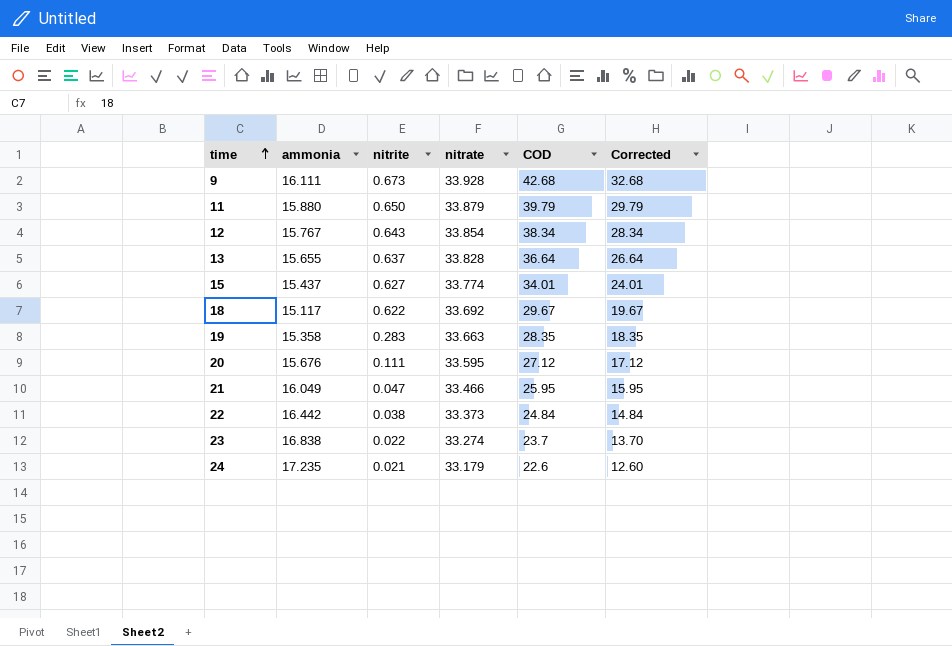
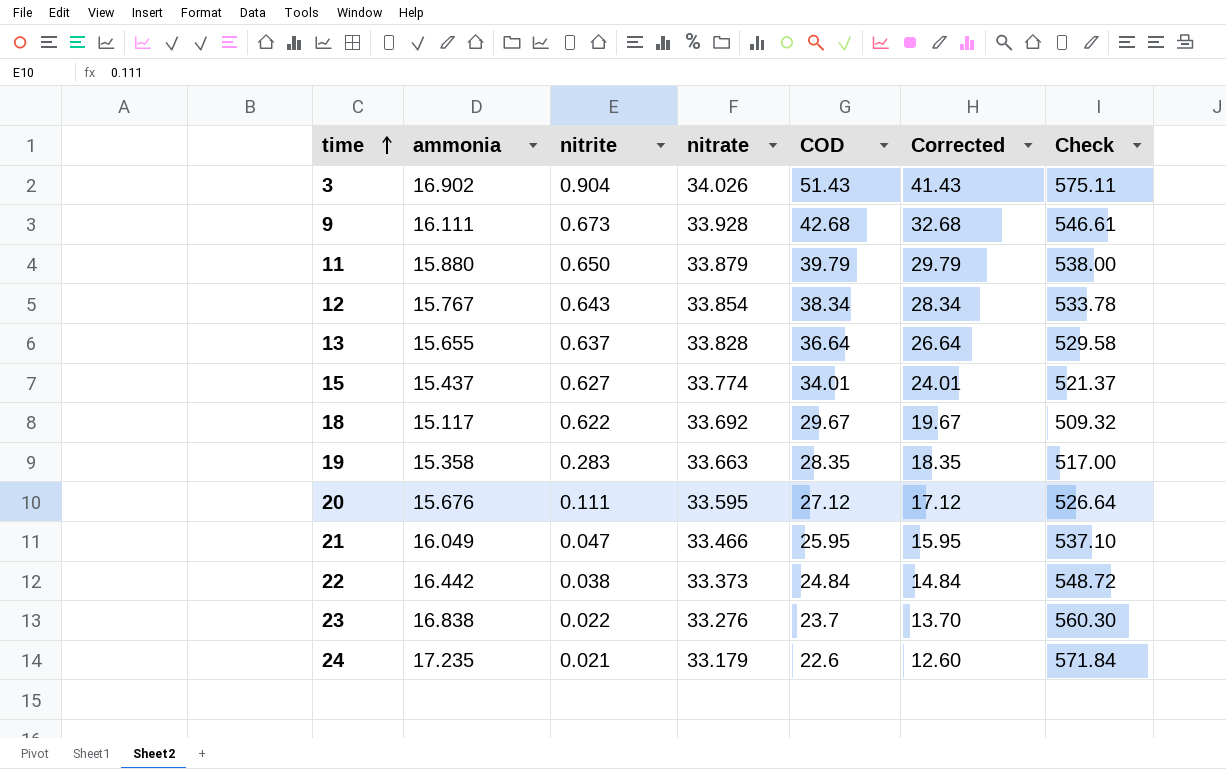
column Check | formula: none -> [ammonia] * [nitrate]
row 3: none -> 16.902 | 0.904 | 34.026 | 51.43 | 41.43 | 575.11
23 | nitrate: 33.274 -> 33.276

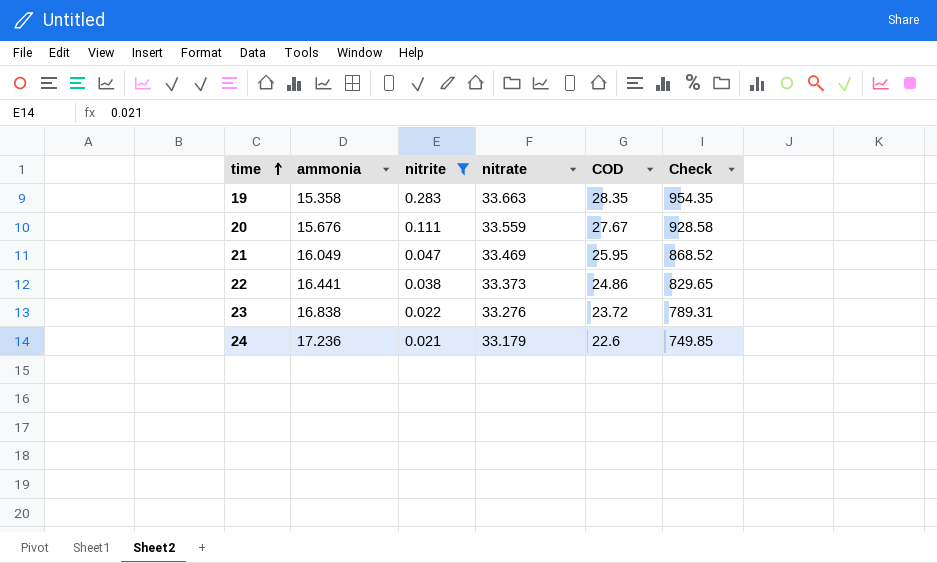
filter: none -> nitrite <= 0.283
column Corrected | formula: [COD] - 10 -> none
column Check | formula: [ammonia] * [nitrate] -> [nitrate] * [COD]
20 | nitrate: 33.595 -> 33.559
20 | COD: 27.12 -> 27.67
21 | nitrate: 33.466 -> 33.469
22 | ammonia: 16.442 -> 16.441
22 | COD: 24.84 -> 24.86
23 | COD: 23.7 -> 23.72
24 | ammonia: 17.235 -> 17.236

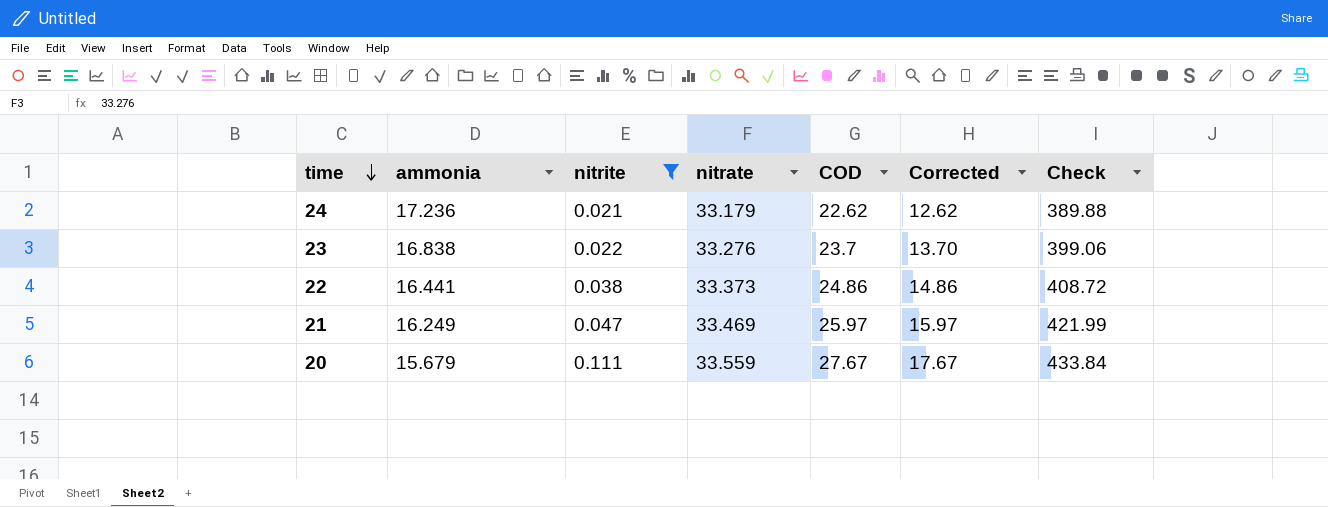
row order: time ascending -> time descending
column Corrected | formula: none -> [COD] - 10
column Check | formula: [nitrate] * [COD] -> [ammonia] * [COD]
row 19: 15.358 | 0.283 | 33.663 | 28.35 | 954.35 -> none
24 | COD: 22.6 -> 22.62
23 | COD: 23.72 -> 23.7
21 | ammonia: 16.049 -> 16.249
21 | COD: 25.95 -> 25.97
20 | ammonia: 15.676 -> 15.679

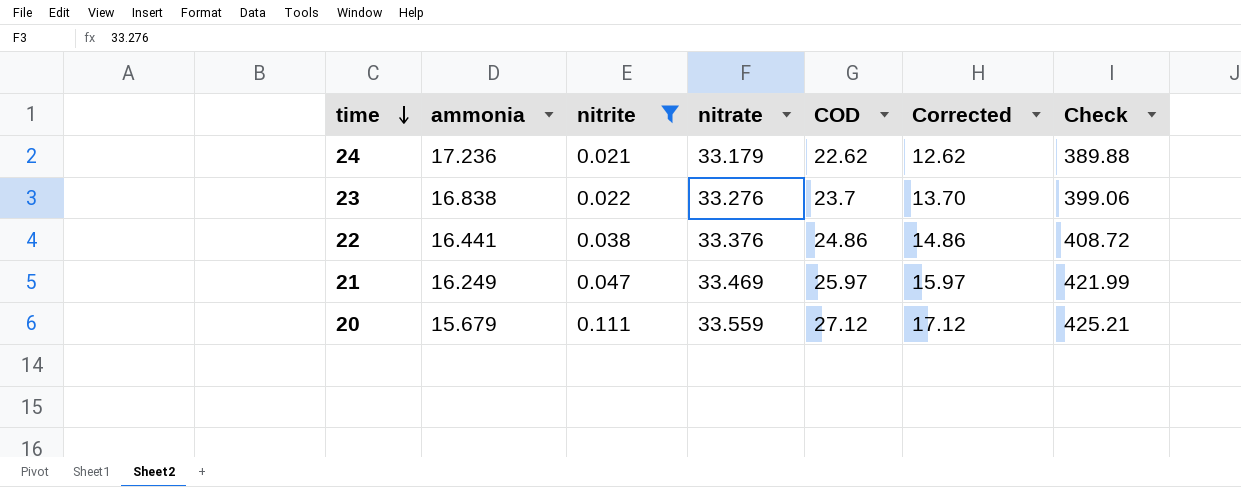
22 | nitrate: 33.373 -> 33.376
20 | COD: 27.67 -> 27.12
20 | Corrected: 17.67 -> 17.12
20 | Check: 433.84 -> 425.21

